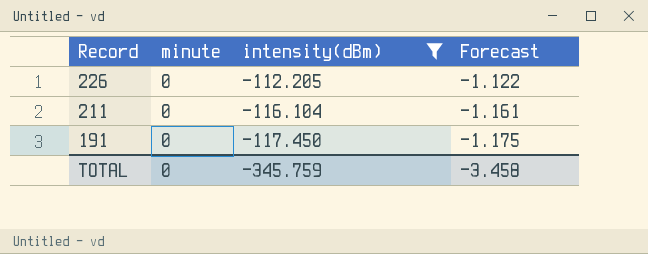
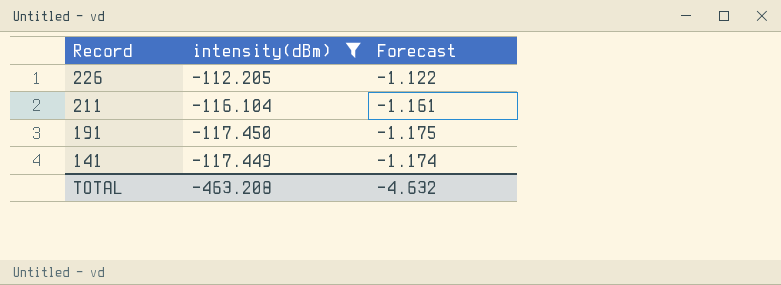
column minute | position: 2 -> none
row 141: none -> -117.449 | -1.174
TOTAL | intensity(dBm): -345.759 -> -463.208
TOTAL | Forecast: -3.458 -> -4.632

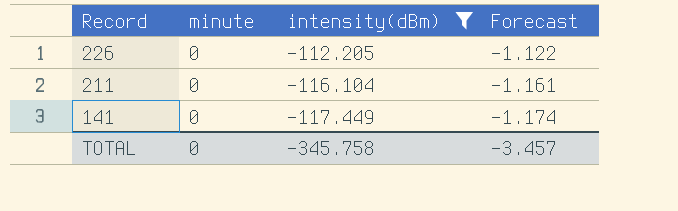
column minute | position: none -> 2
row 191: -117.450 | -1.175 -> none
TOTAL | intensity(dBm): -463.208 -> -345.758
TOTAL | Forecast: -4.632 -> -3.457

